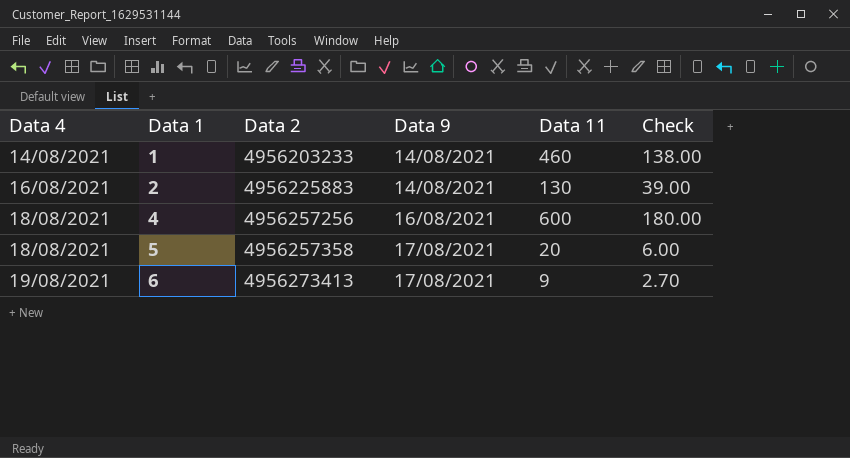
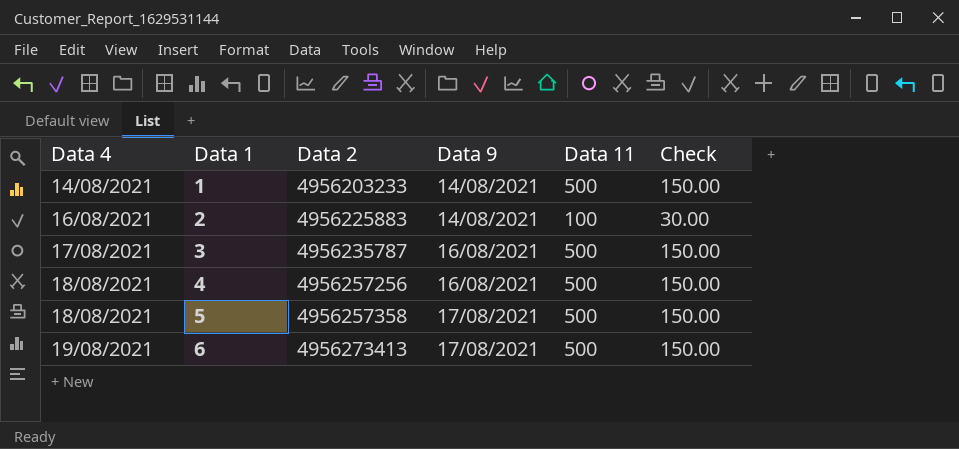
1 | Data 11: 460 -> 500
1 | Check: 138.00 -> 150.00
2 | Data 11: 130 -> 100
2 | Check: 39.00 -> 30.00
row 3: none -> 17/08/2021 | 4956235787 | 16/08/2021 | 500 | 150.00
4 | Data 11: 600 -> 500
4 | Check: 180.00 -> 150.00
5 | Data 11: 20 -> 500
5 | Check: 6.00 -> 150.00
6 | Data 11: 9 -> 500
6 | Check: 2.70 -> 150.00

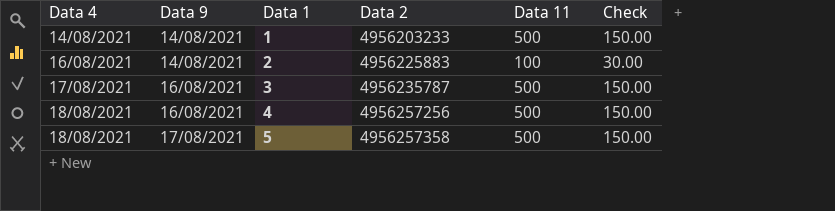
column Data 9 | position: 4 -> 2
row 6: 19/08/2021 | 4956273413 | 17/08/2021 | 500 | 150.00 -> none

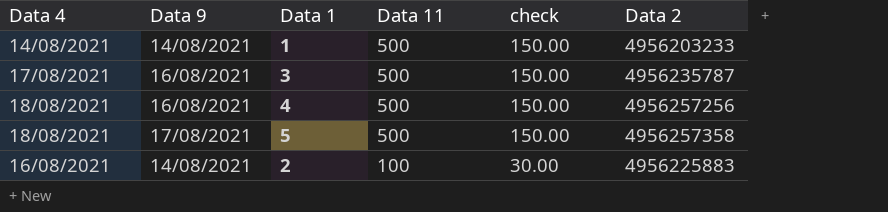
row order: Data 4 ascending -> Data 11 descending
column name: Check -> check
column Data 2 | position: 4 -> 6

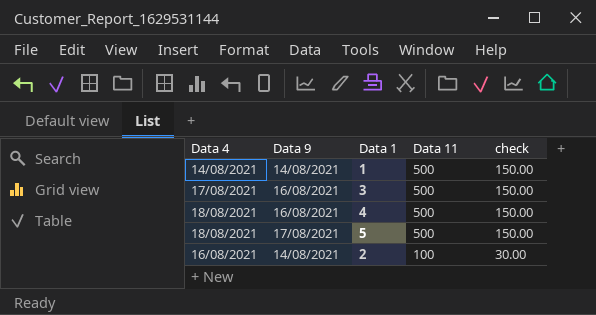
column Data 2 | position: 6 -> none

